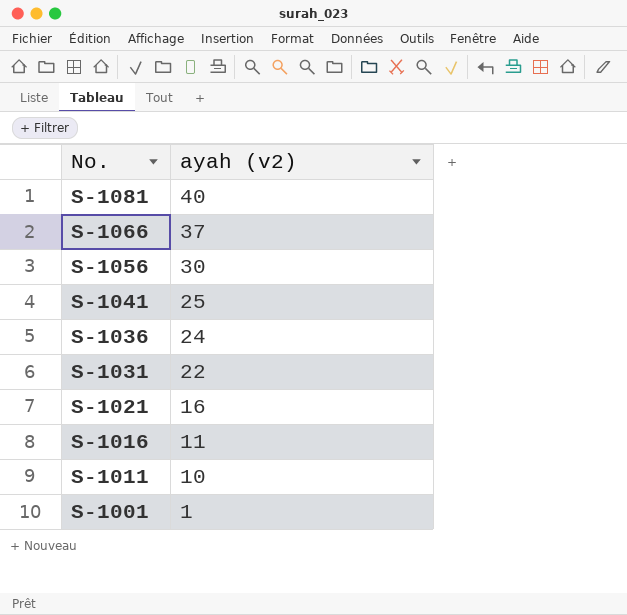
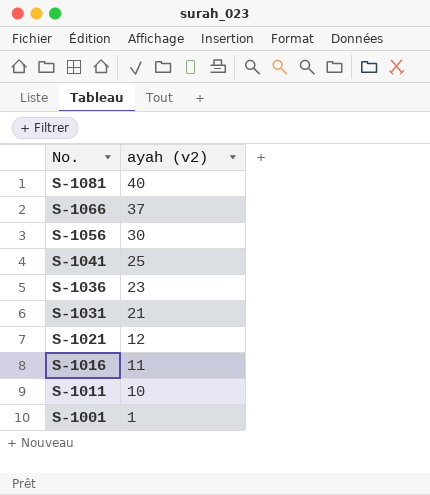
S-1036 | ayah (v2): 24 -> 23
S-1031 | ayah (v2): 22 -> 21
S-1021 | ayah (v2): 16 -> 12

